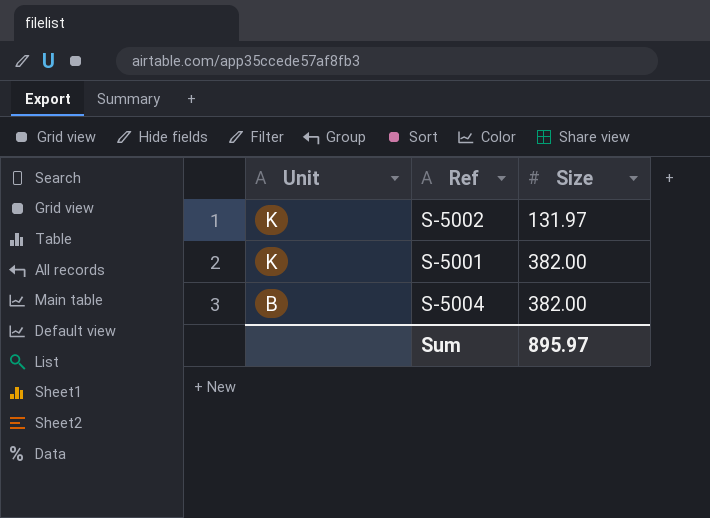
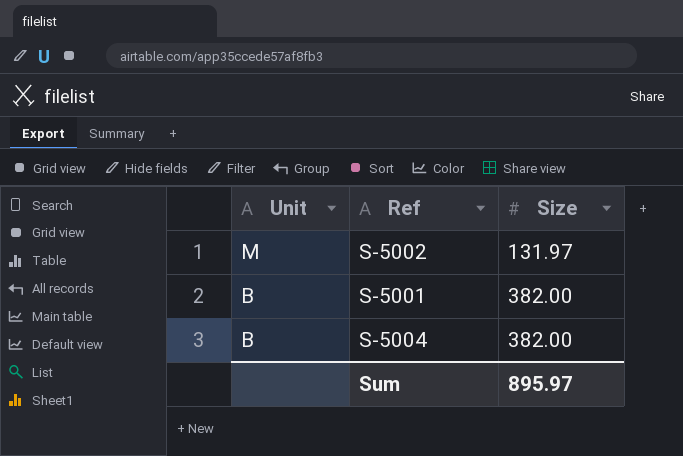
S-5002 | Unit: K -> M
S-5001 | Unit: K -> B

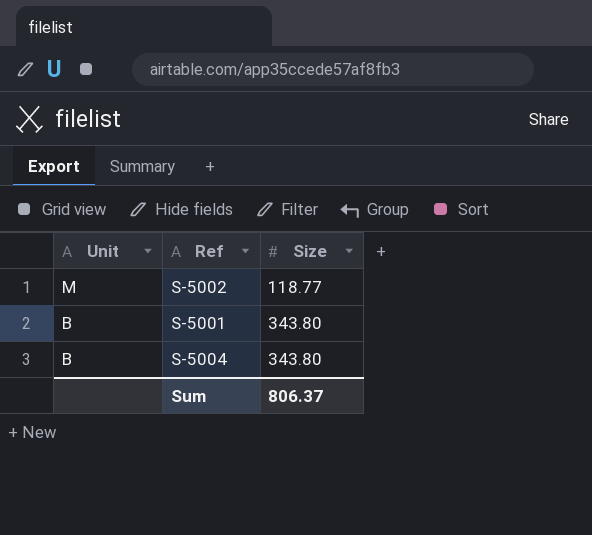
S-5002 | Size: 131.97 -> 118.77
S-5001 | Size: 382.00 -> 343.80
S-5004 | Size: 382.00 -> 343.80
Sum | Size: 895.97 -> 806.37

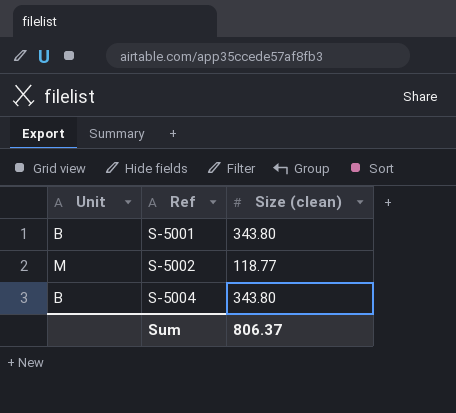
row order: Unit descending -> Ref ascending
column name: Size -> Size (clean)

